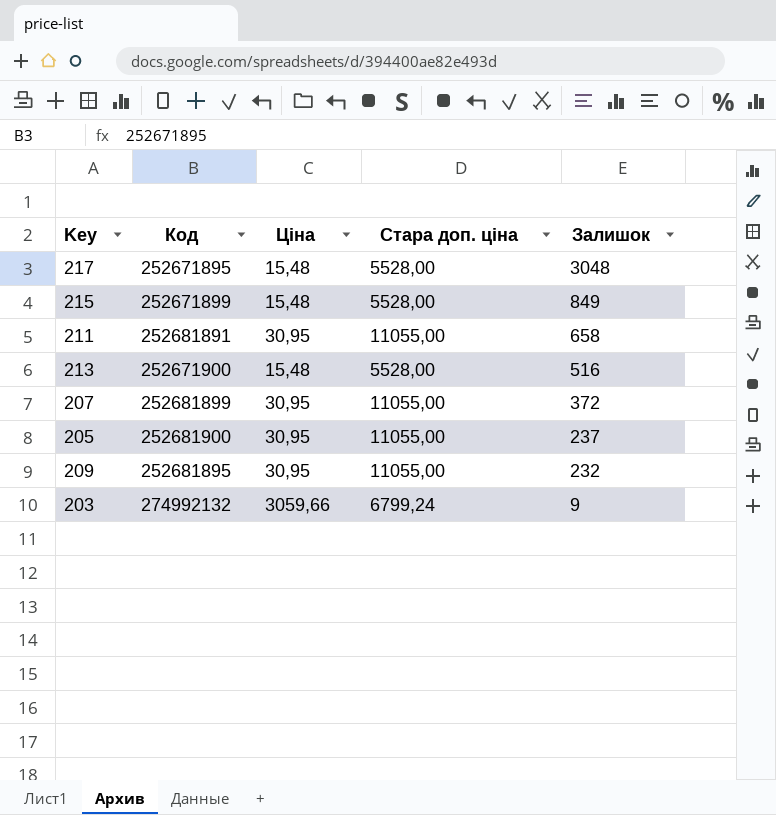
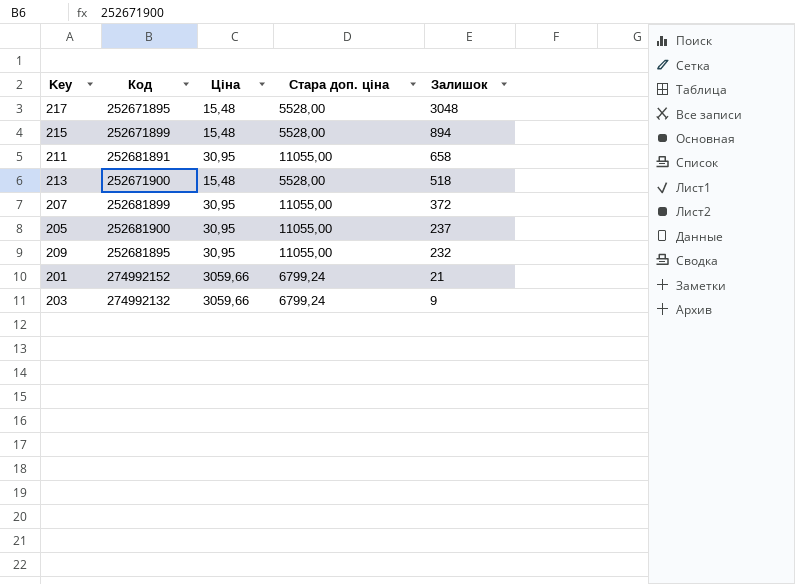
215 | Залишок: 849 -> 894
213 | Залишок: 516 -> 518
row 201: none -> 274992152 | 3059,66 | 6799,24 | 21

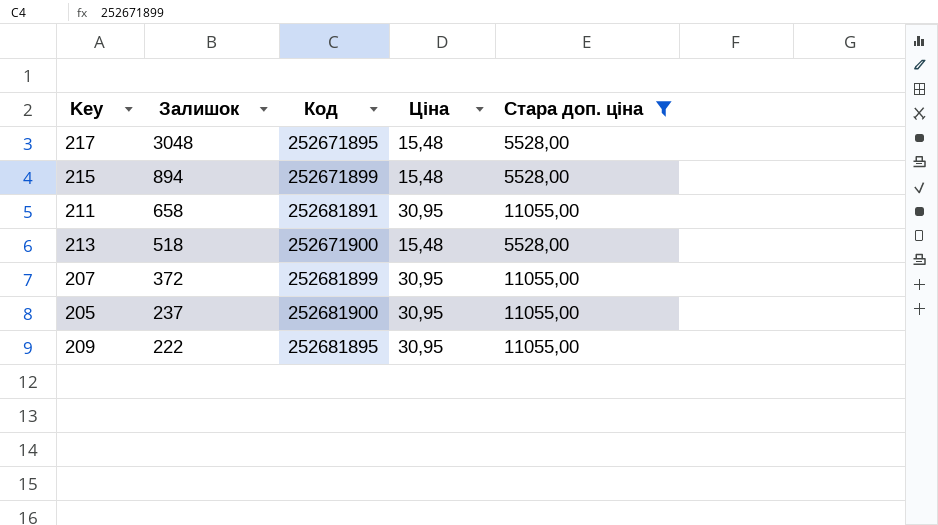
filter: none -> Стара доп. ціна != 6799,24
column Залишок | position: 5 -> 2
209 | Залишок: 232 -> 222

